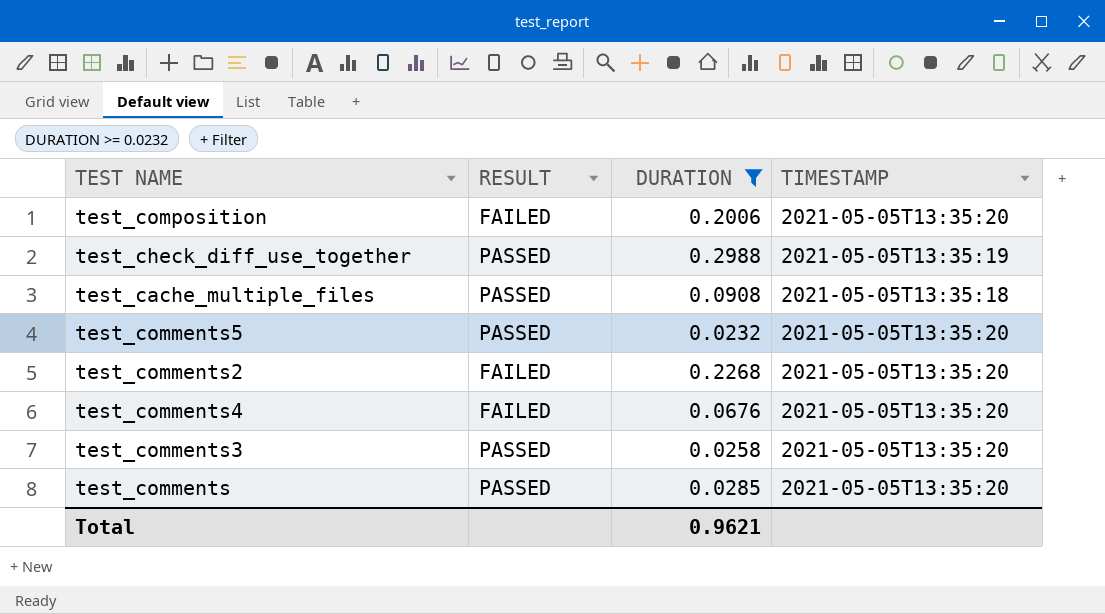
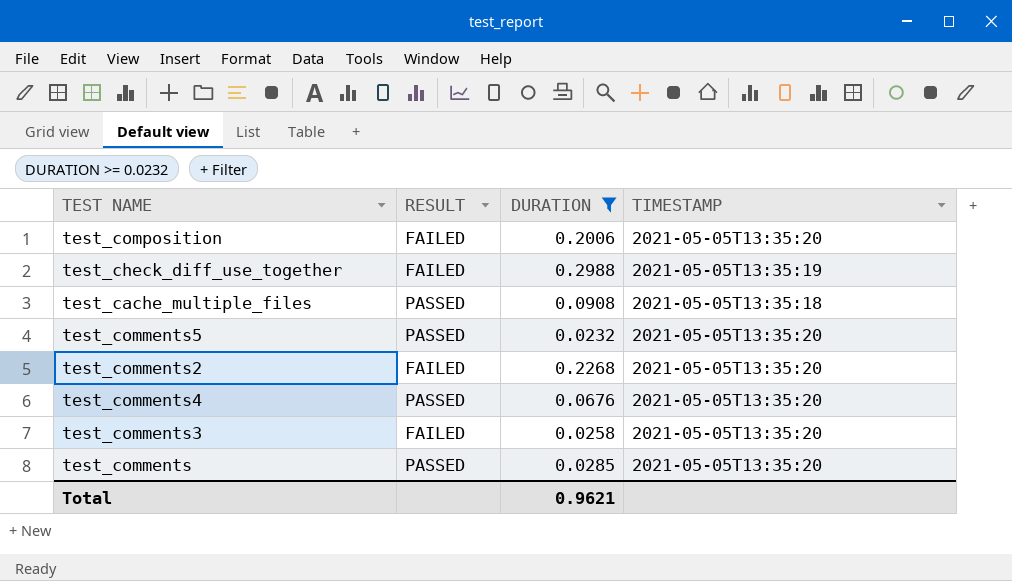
test_check_diff_use_together | RESULT: PASSED -> FAILED
test_comments4 | RESULT: FAILED -> PASSED
test_comments3 | RESULT: PASSED -> FAILED

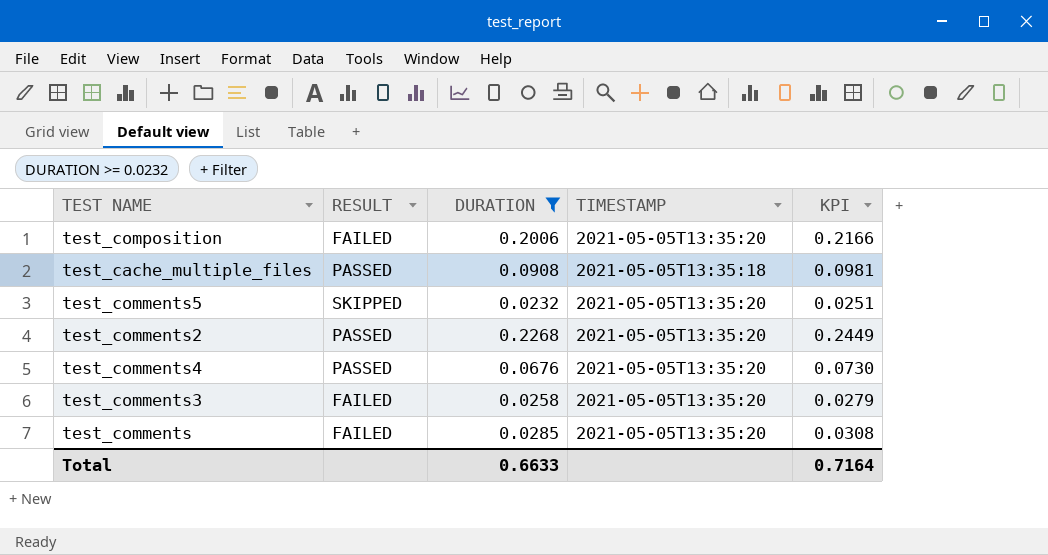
column KPI | formula: none -> [DURATION] * 1.08
row test_check_diff_use_together: FAILED | 0.2988 | 2021-05-05T13:35:19 -> none
test_comments5 | RESULT: PASSED -> SKIPPED
test_comments2 | RESULT: FAILED -> PASSED
test_comments | RESULT: PASSED -> FAILED
Total | DURATION: 0.9621 -> 0.6633

